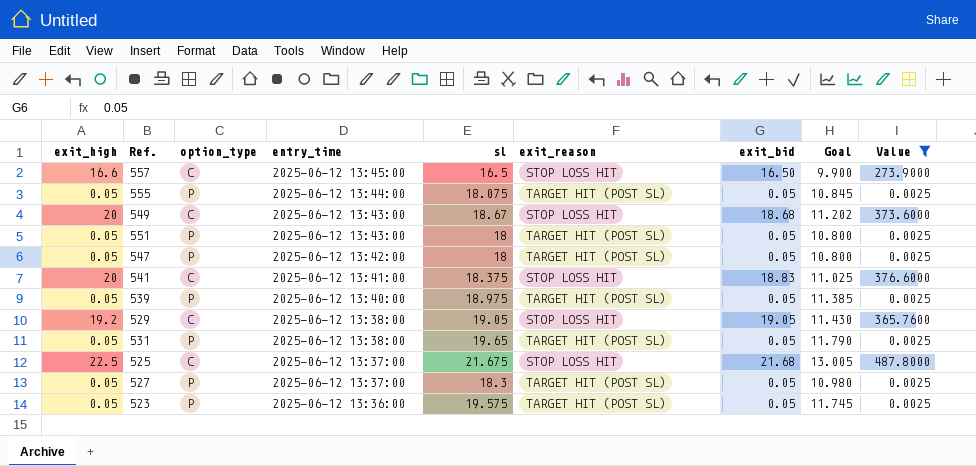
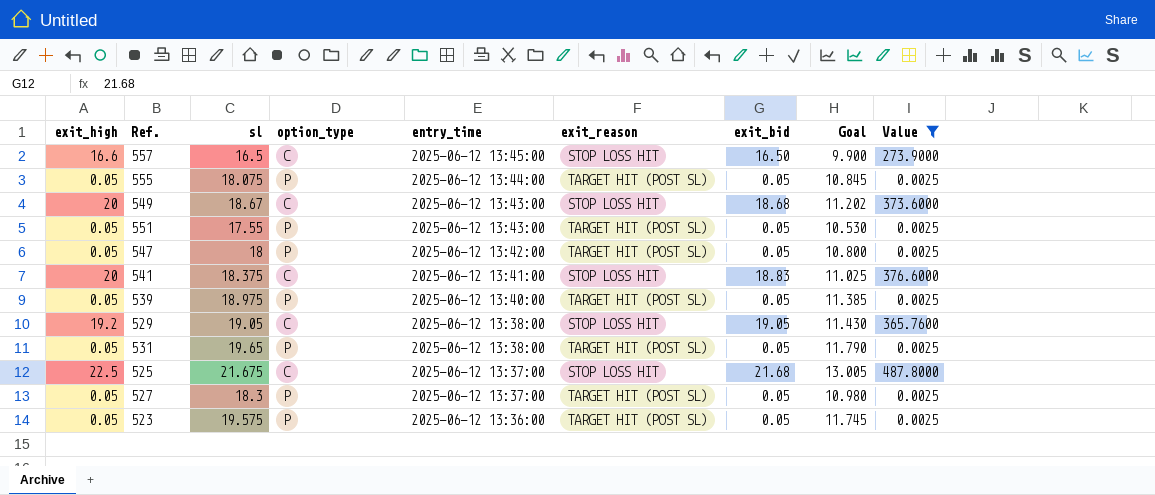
column sl | position: 5 -> 3
551 | sl: 18 -> 17.55
551 | Goal: 10.800 -> 10.530

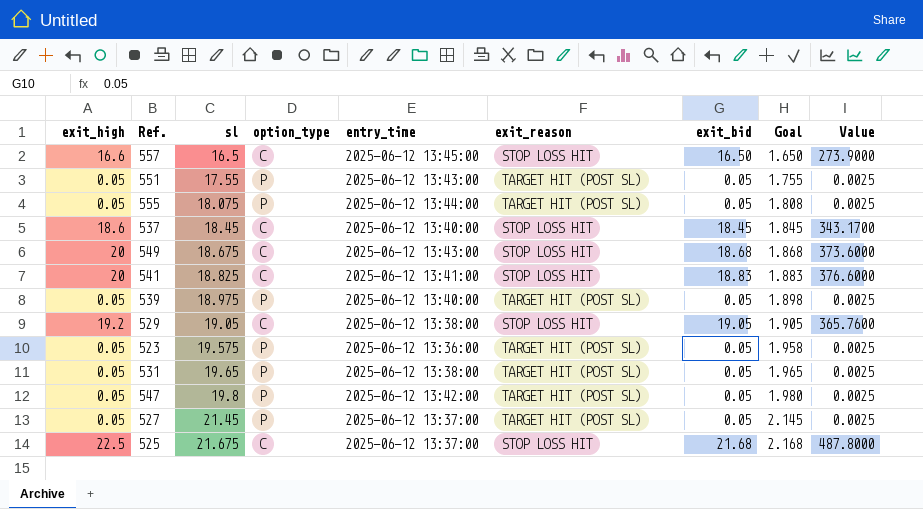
filter: Value != 343.1700 -> none
row order: entry_time descending -> sl ascending
column Goal | formula: [sl] * 0.6 -> [sl] * 0.1
549 | sl: 18.67 -> 18.675
541 | sl: 18.375 -> 18.825
547 | sl: 18 -> 19.8
527 | sl: 18.3 -> 21.45

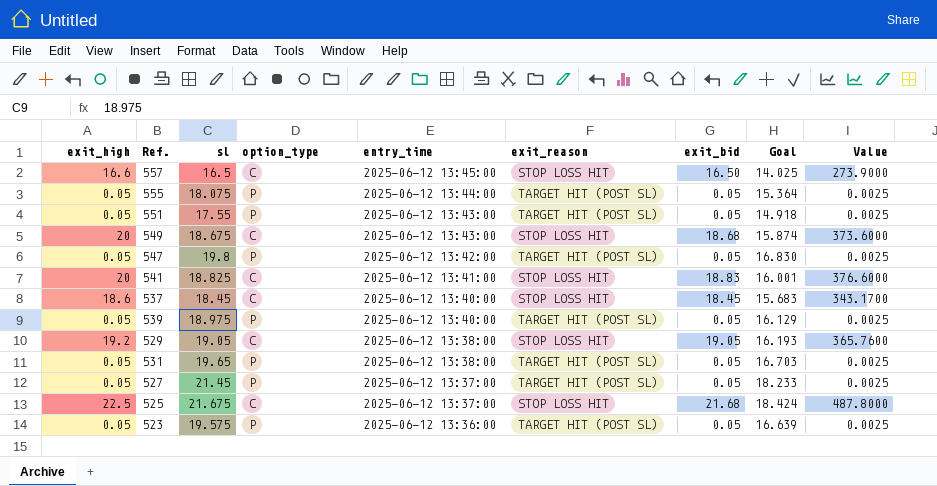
row order: sl ascending -> entry_time descending
column Goal | formula: [sl] * 0.1 -> [sl] * 0.85

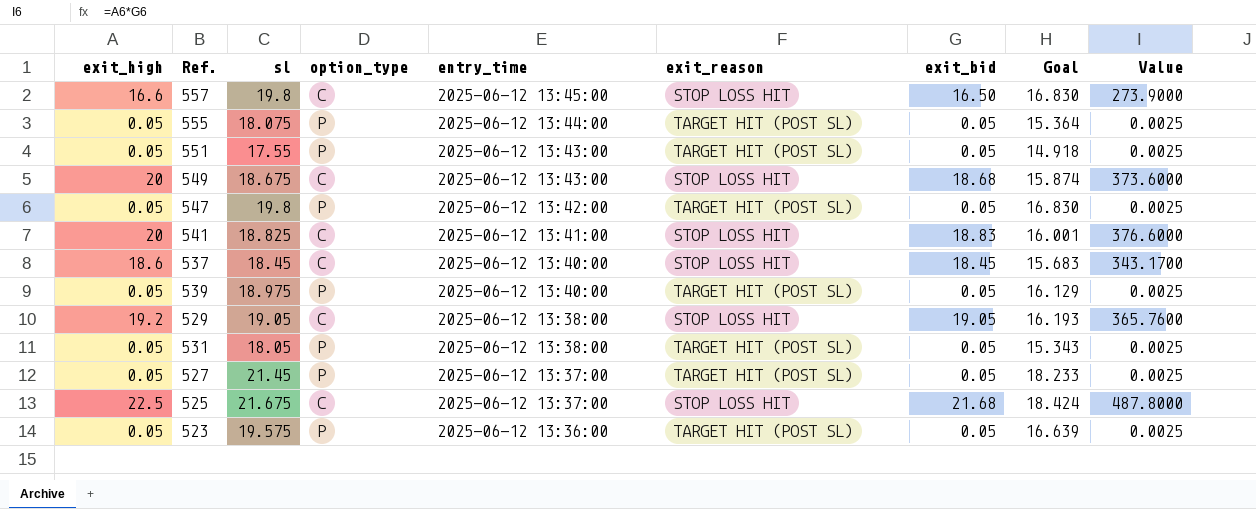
557 | sl: 16.5 -> 19.8
557 | Goal: 14.025 -> 16.830
531 | sl: 19.65 -> 18.05
531 | Goal: 16.703 -> 15.343

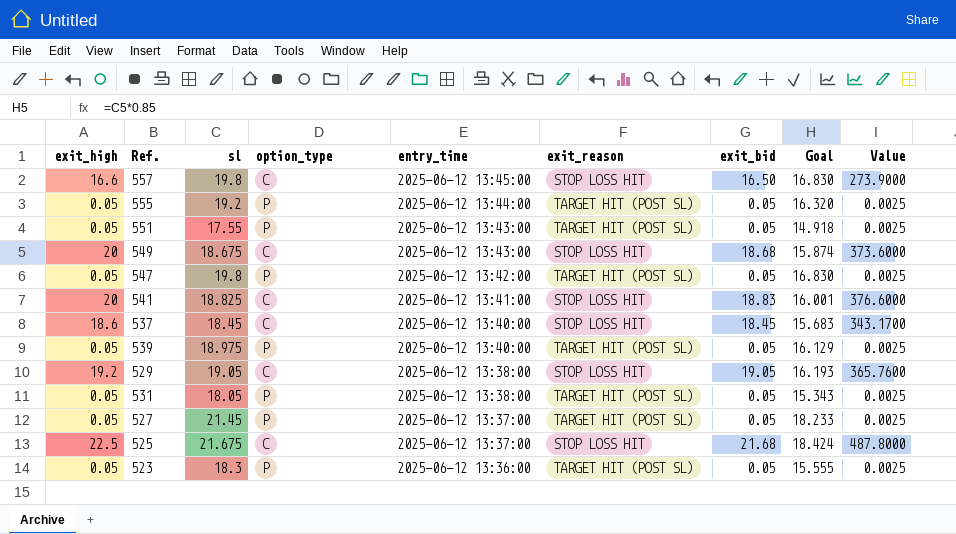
555 | sl: 18.075 -> 19.2
555 | Goal: 15.364 -> 16.320
523 | sl: 19.575 -> 18.3
523 | Goal: 16.639 -> 15.555

